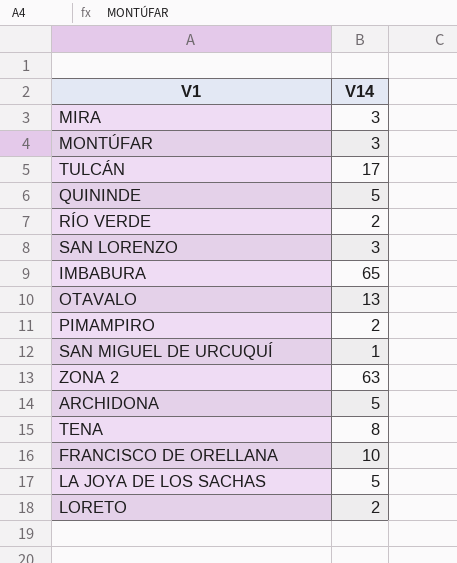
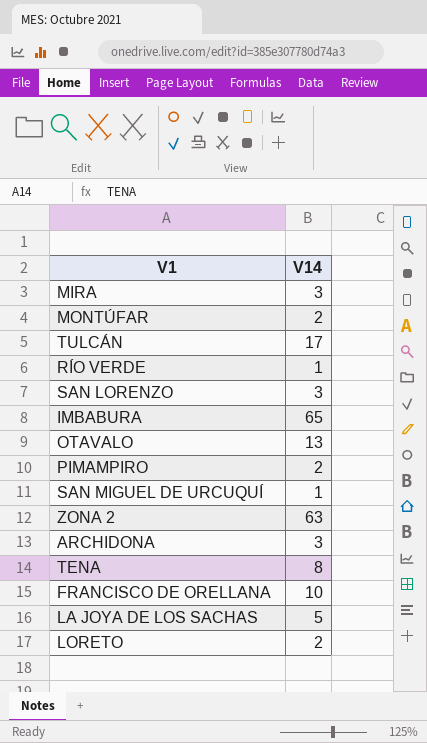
row QUININDE: 5 -> none
MONTÚFAR | V14: 3 -> 2
RÍO VERDE | V14: 2 -> 1
ARCHIDONA | V14: 5 -> 3

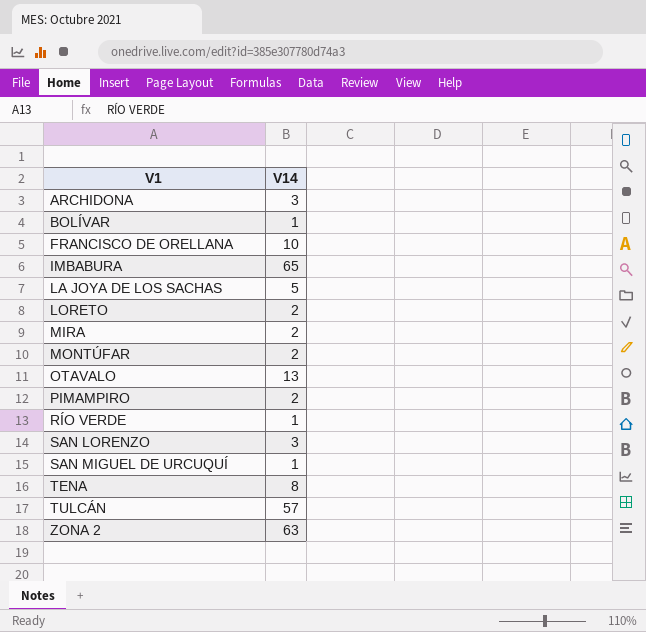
row order: none -> V1 ascending
row BOLÍVAR: none -> 1
MIRA | V14: 3 -> 2
TULCÁN | V14: 17 -> 57

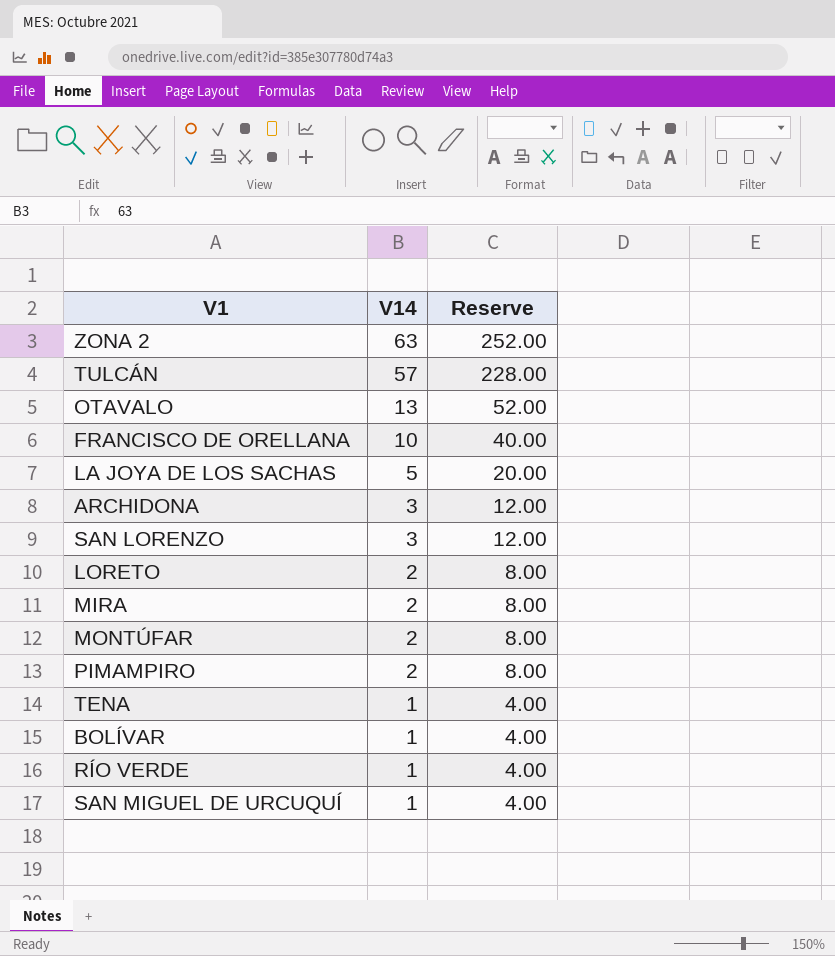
row order: V1 ascending -> V14 descending
column Reserve | formula: none -> [V14] * 4
row IMBABURA: 65 -> none
TENA | V14: 8 -> 1

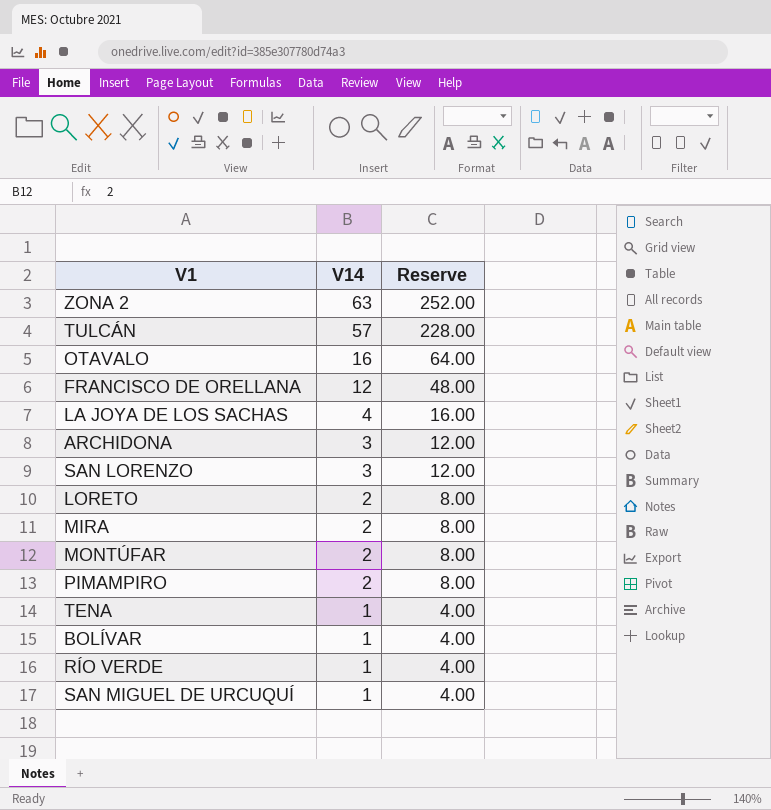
OTAVALO | V14: 13 -> 16
OTAVALO | Reserve: 52.00 -> 64.00
FRANCISCO DE ORELLANA | V14: 10 -> 12
FRANCISCO DE ORELLANA | Reserve: 40.00 -> 48.00
LA JOYA DE LOS SACHAS | V14: 5 -> 4
LA JOYA DE LOS SACHAS | Reserve: 20.00 -> 16.00

